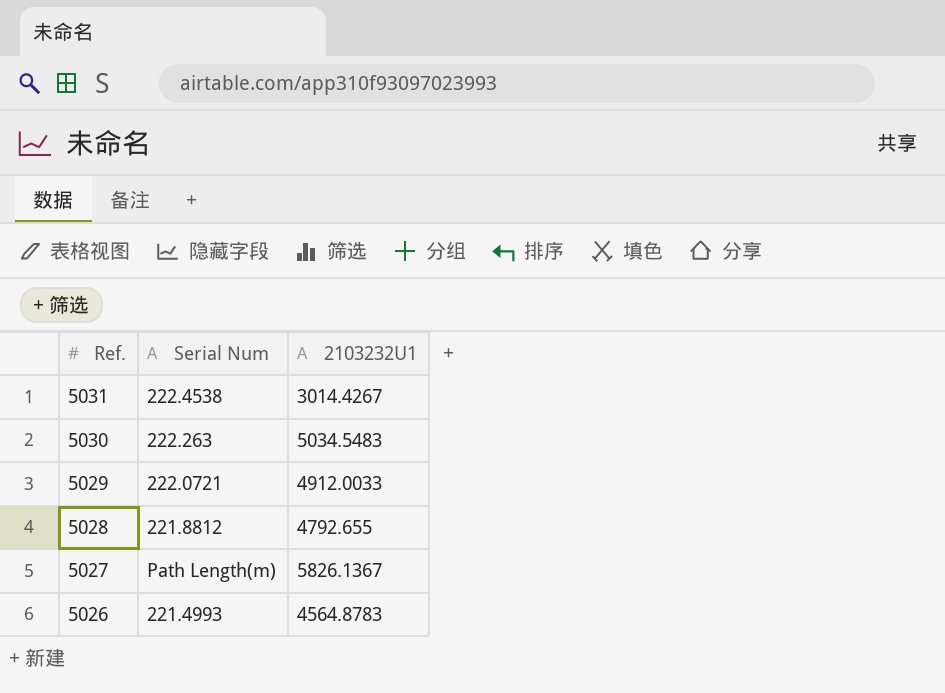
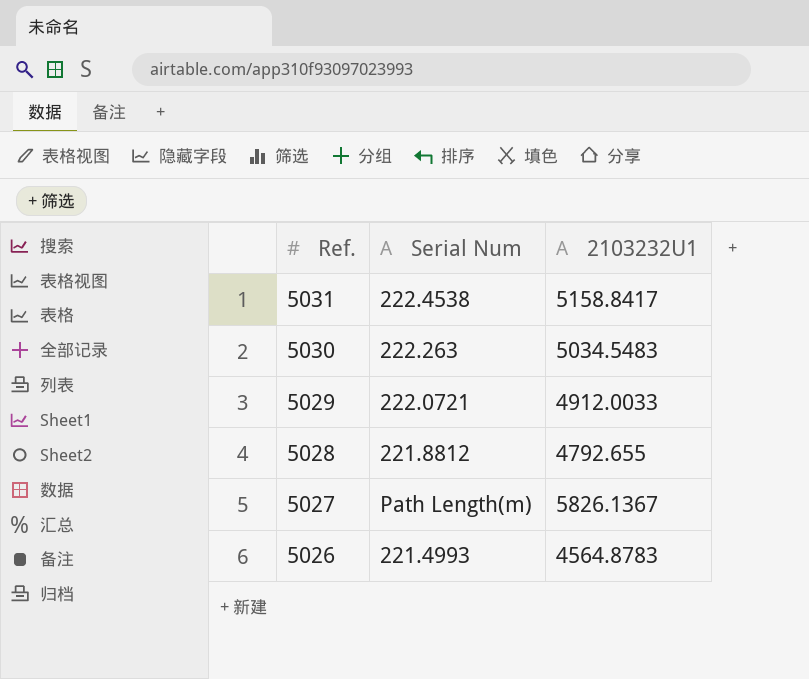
5031 | 2103232U1: 3014.4267 -> 5158.8417

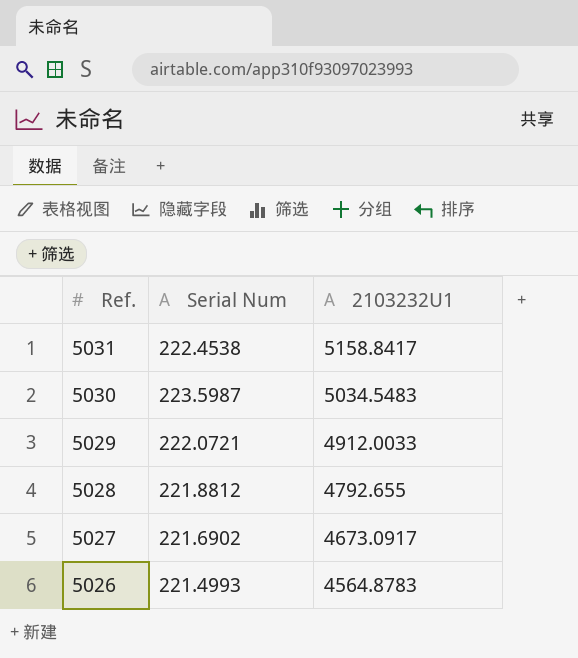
5030 | Serial Num: 222.263 -> 223.5987
5027 | Serial Num: Path Length(m) -> 221.6902
5027 | 2103232U1: 5826.1367 -> 4673.0917

